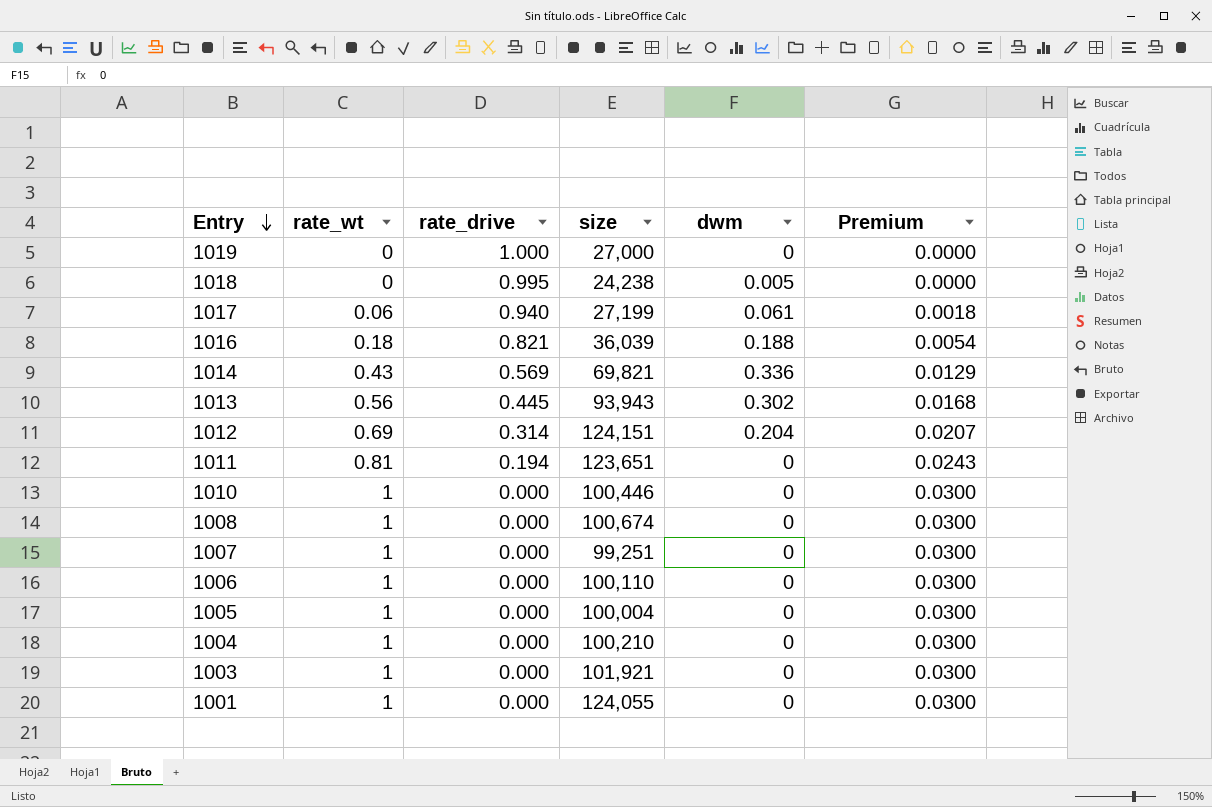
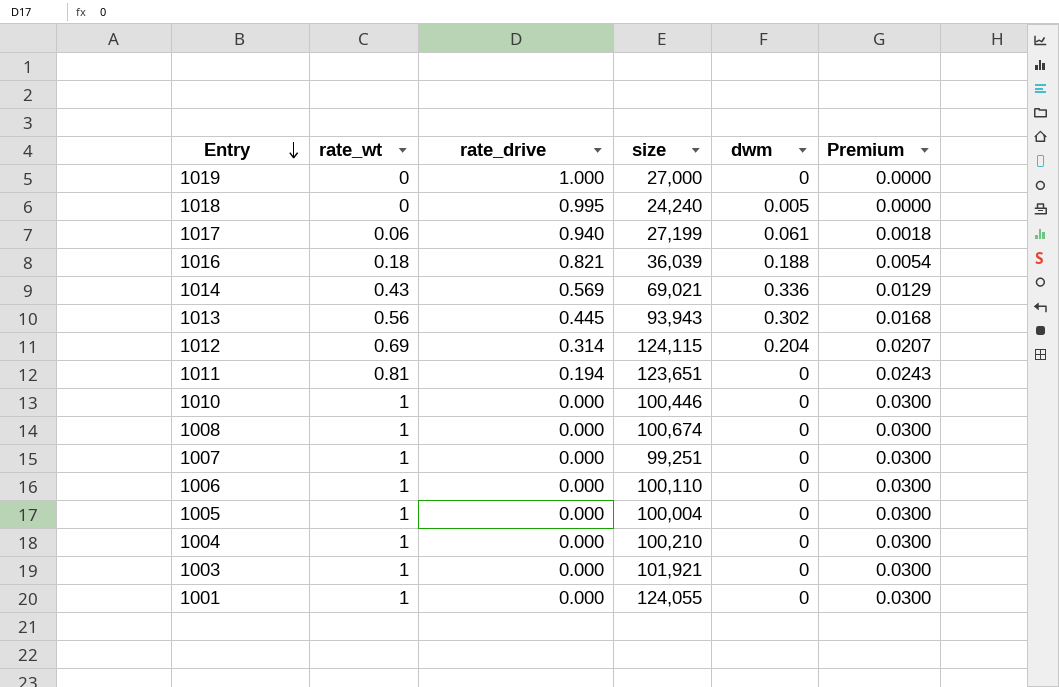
1018 | size: 24,238 -> 24,240
1014 | size: 69,821 -> 69,021
1012 | size: 124,151 -> 124,115

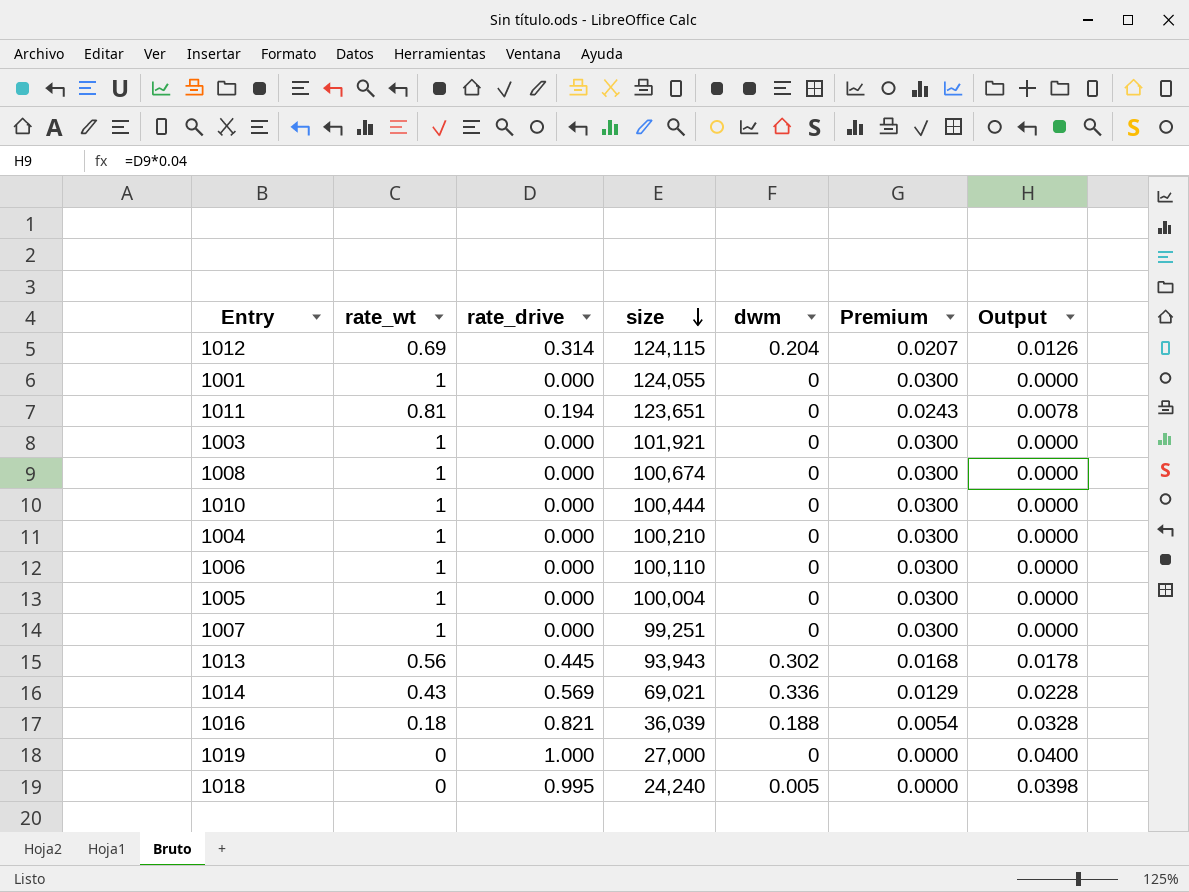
row order: Entry descending -> size descending
column Output | formula: none -> [rate_drive] * 0.04
row 1017: 0.06 | 0.940 | 27,199 | 0.061 | 0.0018 -> none
1010 | size: 100,446 -> 100,444

